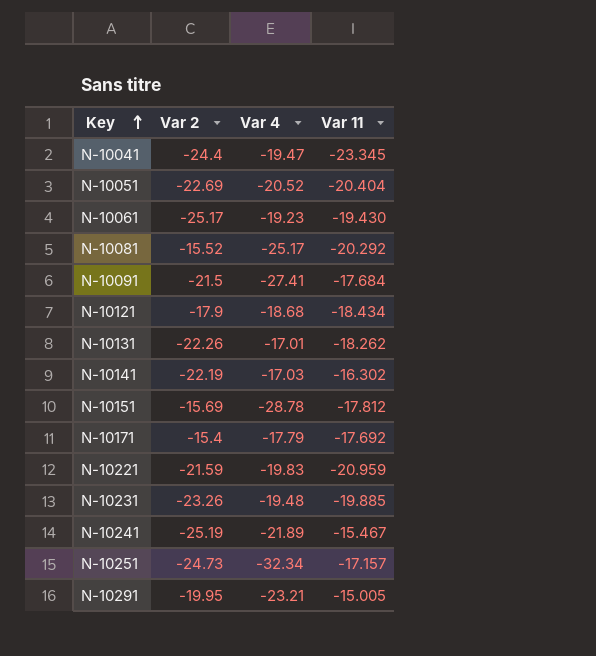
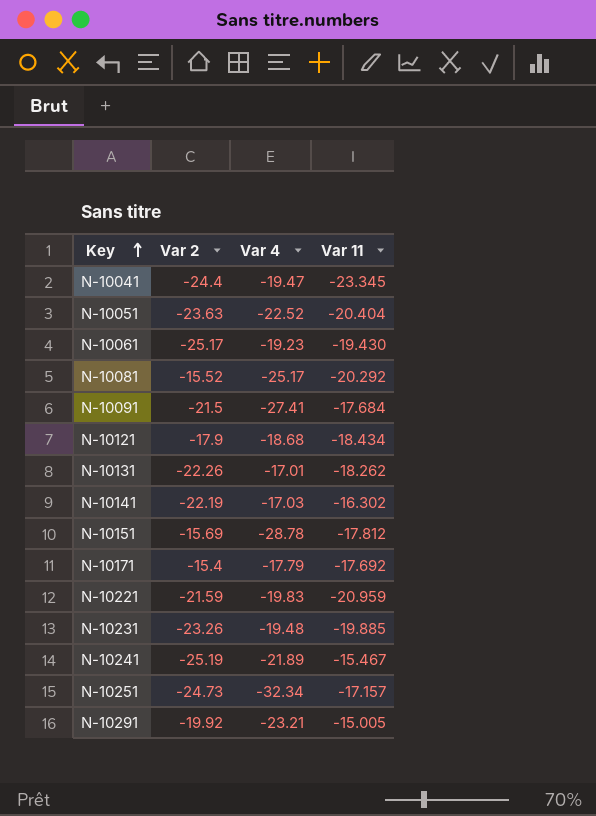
N-10051 | Var 2: -22.69 -> -23.63
N-10051 | Var 4: -20.52 -> -22.52
N-10291 | Var 2: -19.95 -> -19.92

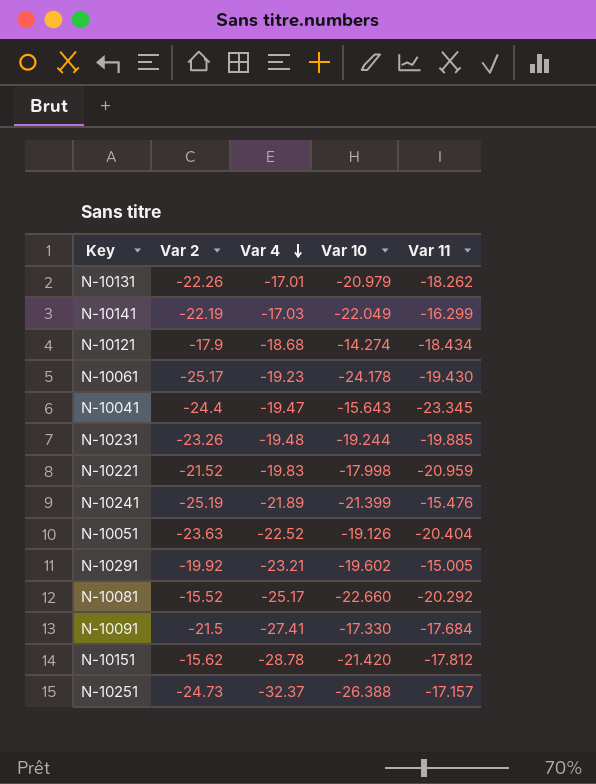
row order: Key ascending -> Var 4 descending
column Var 10 | position: none -> 4
row N-10171: -15.4 | -17.79 | -17.692 -> none
N-10141 | Var 11: -16.302 -> -16.299
N-10221 | Var 2: -21.59 -> -21.52
N-10241 | Var 11: -15.467 -> -15.476
N-10151 | Var 2: -15.69 -> -15.62
N-10251 | Var 4: -32.34 -> -32.37

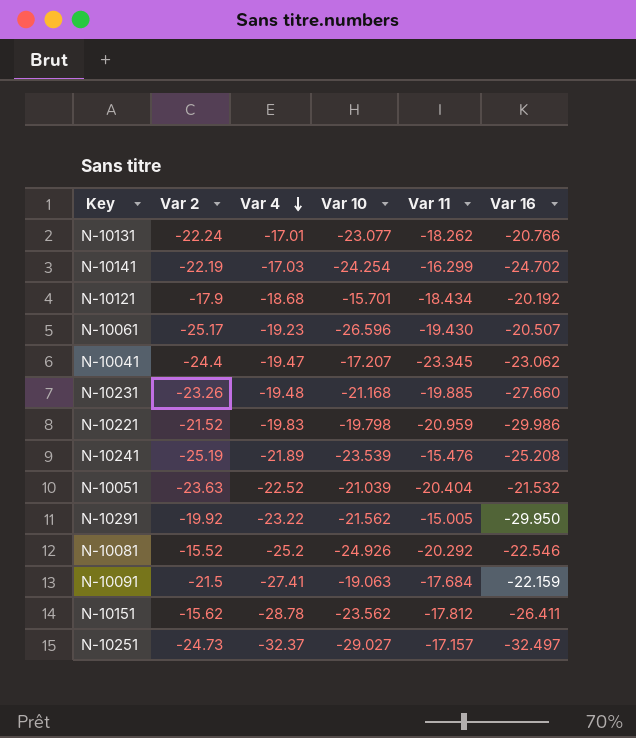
column Var 16 | position: none -> 6
N-10131 | Var 2: -22.26 -> -22.24
N-10131 | Var 10: -20.979 -> -23.077
N-10141 | Var 10: -22.049 -> -24.254
N-10121 | Var 10: -14.274 -> -15.701
N-10061 | Var 10: -24.178 -> -26.596
N-10041 | Var 10: -15.643 -> -17.207
N-10231 | Var 10: -19.244 -> -21.168
N-10221 | Var 10: -17.998 -> -19.798
N-10241 | Var 10: -21.399 -> -23.539
N-10051 | Var 10: -19.126 -> -21.039
N-10291 | Var 4: -23.21 -> -23.22
N-10291 | Var 10: -19.602 -> -21.562
N-10081 | Var 4: -25.17 -> -25.2
N-10081 | Var 10: -22.660 -> -24.926
N-10091 | Var 10: -17.330 -> -19.063
N-10151 | Var 10: -21.420 -> -23.562
N-10251 | Var 10: -26.388 -> -29.027

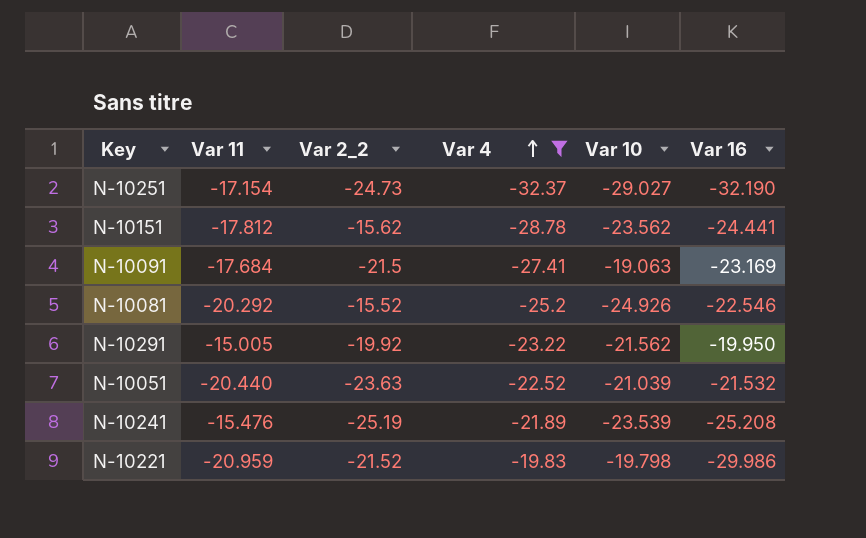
filter: none -> Var 4 <= -19.83
row order: Var 4 descending -> Var 4 ascending
column Var 11 | position: 5 -> 2
column name: Var 2 -> Var 2_2
N-10251 | Var 11: -17.157 -> -17.154
N-10251 | Var 16: -32.497 -> -32.190
N-10151 | Var 16: -26.411 -> -24.441
N-10091 | Var 16: -22.159 -> -23.169
N-10291 | Var 16: -29.950 -> -19.950
N-10051 | Var 11: -20.404 -> -20.440

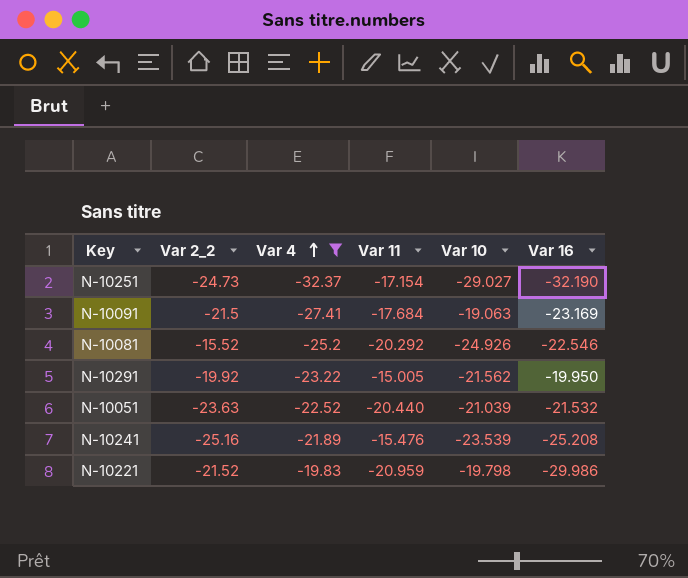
column Var 11 | position: 2 -> 4
row N-10151: -17.812 | -15.62 | -28.78 | -23.562 | -24.441 -> none
N-10241 | Var 2_2: -25.19 -> -25.16

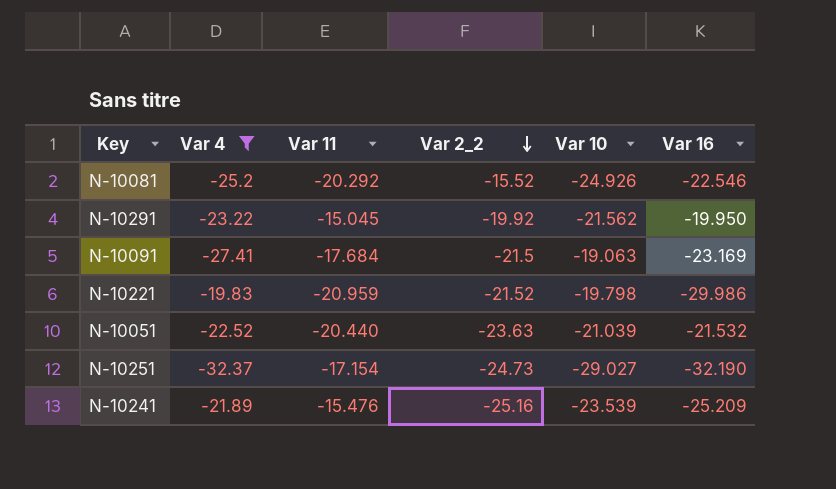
row order: Var 4 ascending -> Var 2_2 descending
column Var 2_2 | position: 2 -> 4
N-10291 | Var 11: -15.005 -> -15.045
N-10241 | Var 16: -25.208 -> -25.209

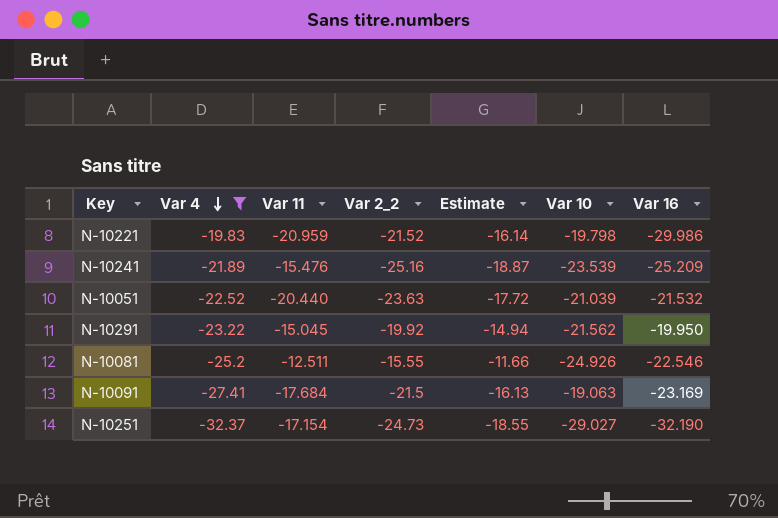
row order: Var 2_2 descending -> Var 4 descending
column Estimate | formula: none -> [Var 2_2] * 0.75
N-10081 | Var 11: -20.292 -> -12.511
N-10081 | Var 2_2: -15.52 -> -15.55

